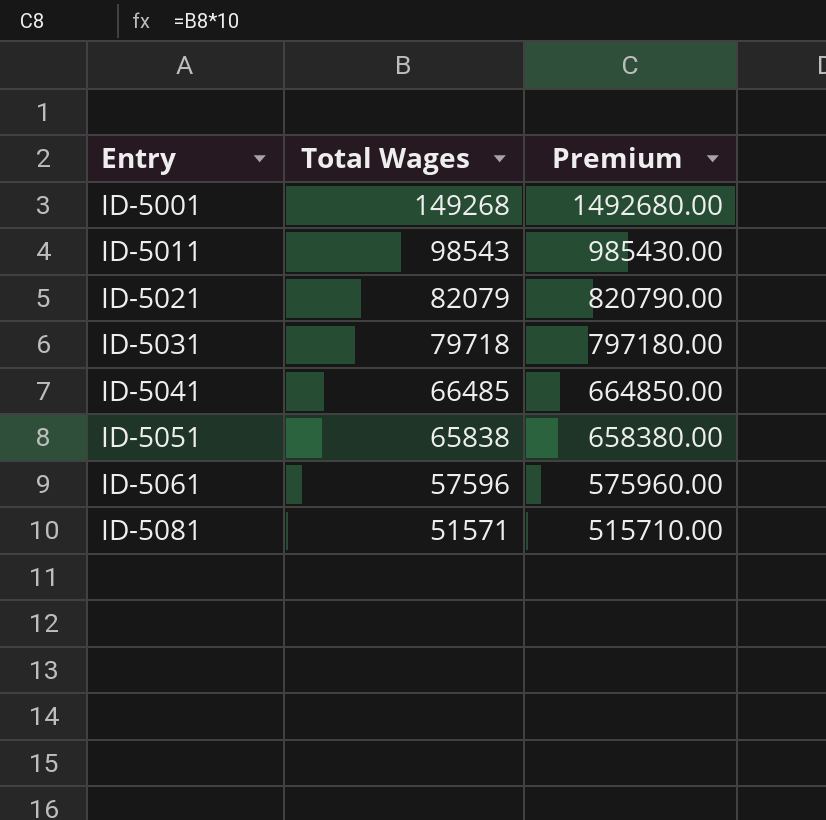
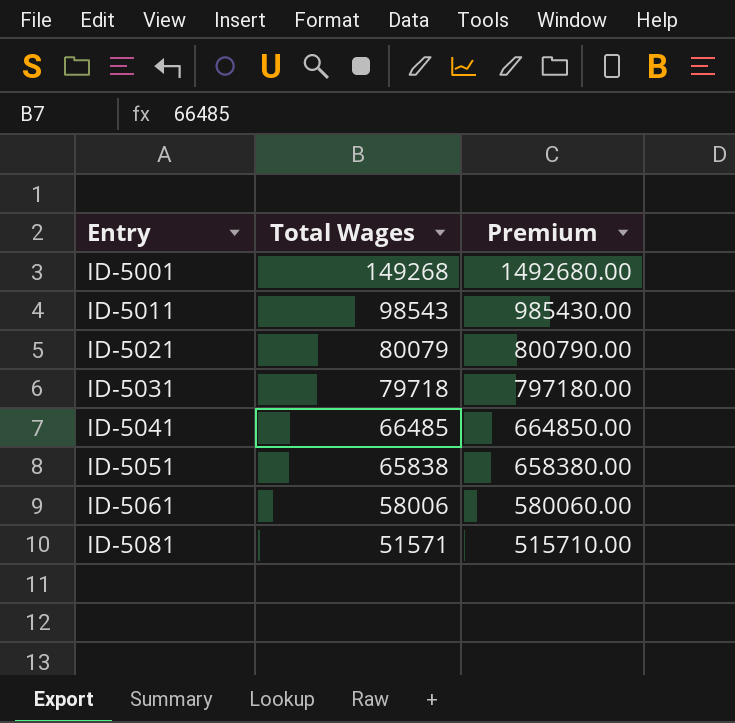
ID-5021 | Total Wages: 82079 -> 80079
ID-5021 | Premium: 820790.00 -> 800790.00
ID-5061 | Total Wages: 57596 -> 58006
ID-5061 | Premium: 575960.00 -> 580060.00

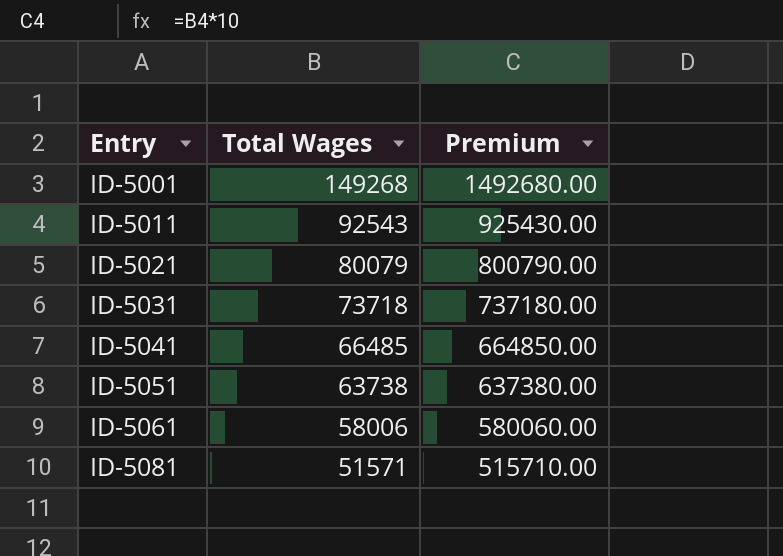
ID-5011 | Total Wages: 98543 -> 92543
ID-5011 | Premium: 985430.00 -> 925430.00
ID-5031 | Total Wages: 79718 -> 73718
ID-5031 | Premium: 797180.00 -> 737180.00
ID-5051 | Total Wages: 65838 -> 63738
ID-5051 | Premium: 658380.00 -> 637380.00

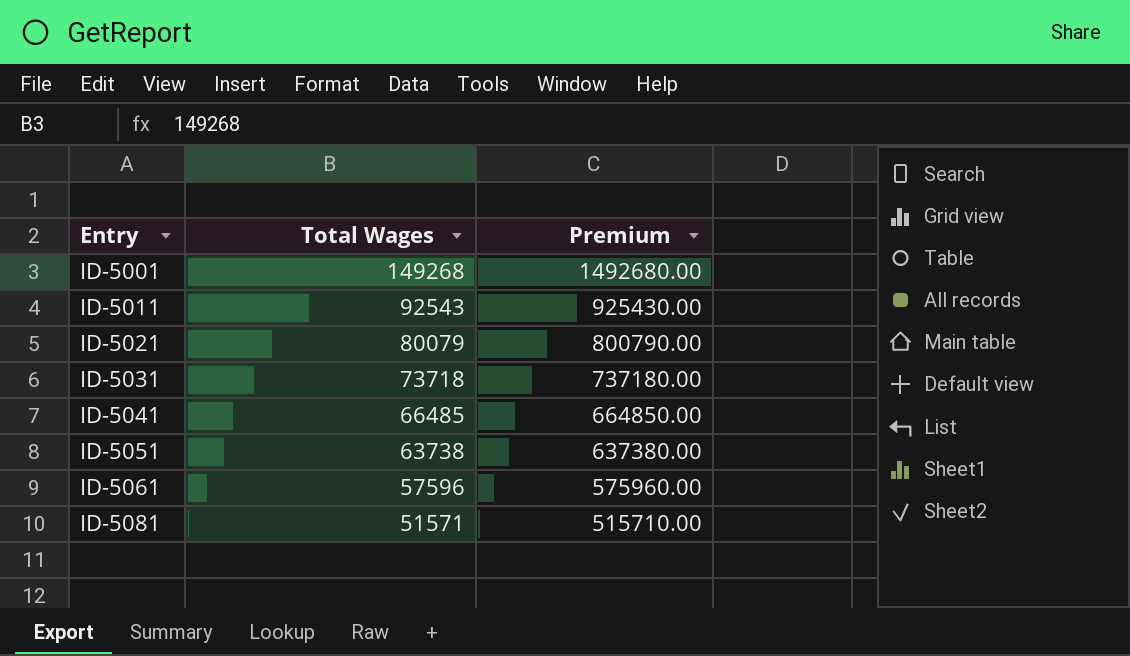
ID-5061 | Total Wages: 58006 -> 57596
ID-5061 | Premium: 580060.00 -> 575960.00

